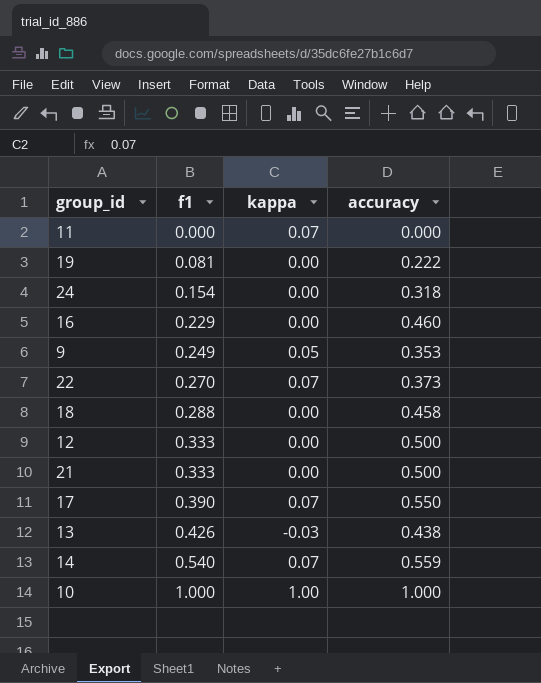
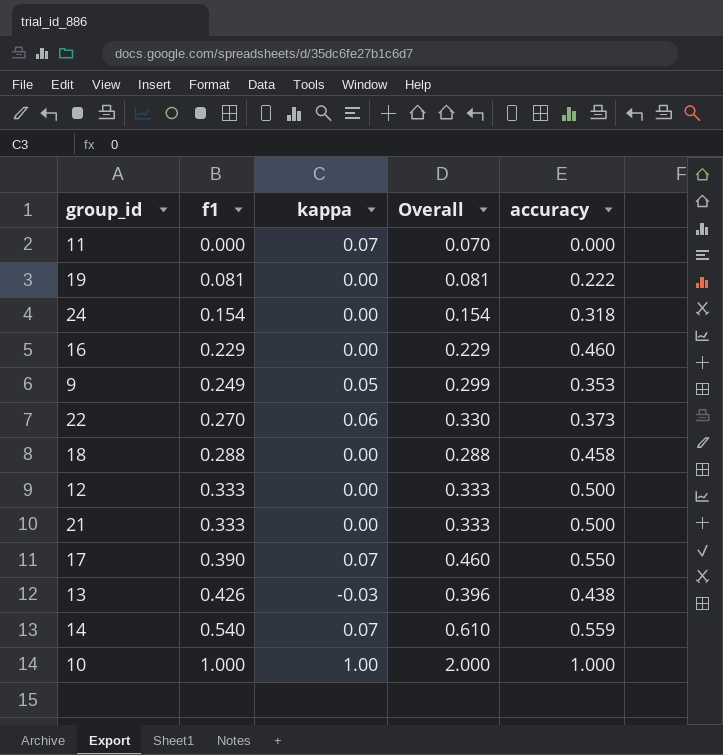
column Overall | formula: none -> [f1] + [kappa]
22 | kappa: 0.07 -> 0.06

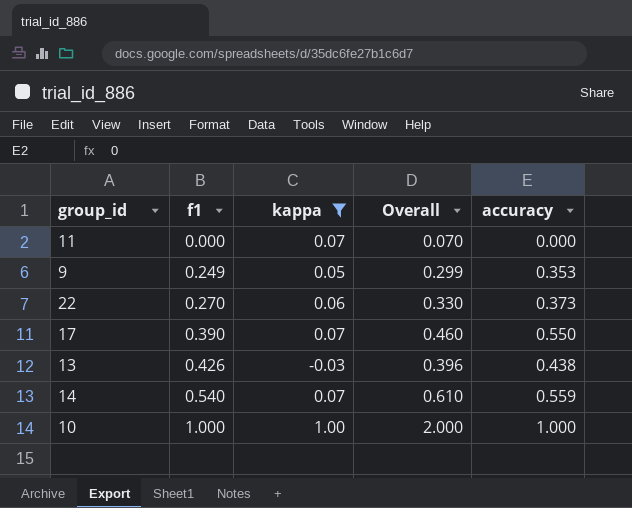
filter: none -> kappa != 0.00

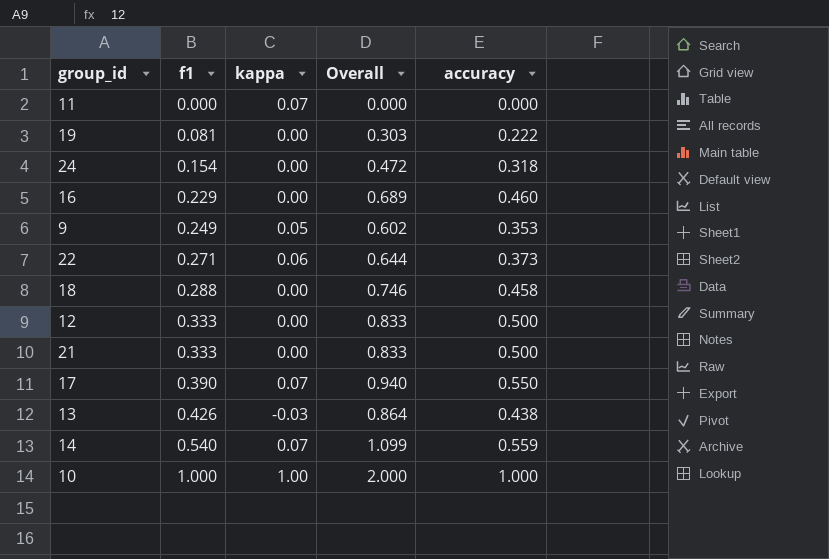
filter: kappa != 0.00 -> none
column Overall | formula: [f1] + [kappa] -> [f1] + [accuracy]
22 | f1: 0.270 -> 0.271

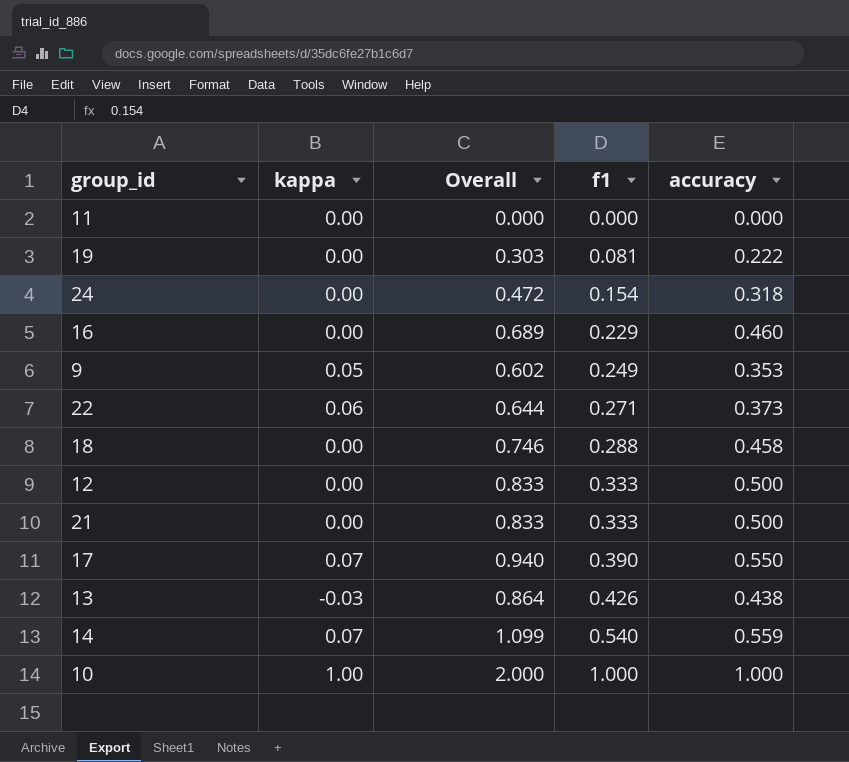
column f1 | position: 2 -> 4
11 | kappa: 0.07 -> 0.00

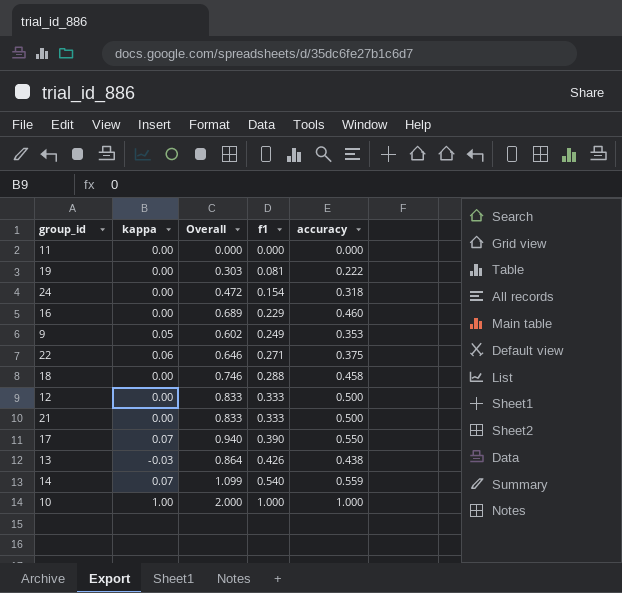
22 | Overall: 0.644 -> 0.646
22 | accuracy: 0.373 -> 0.375

